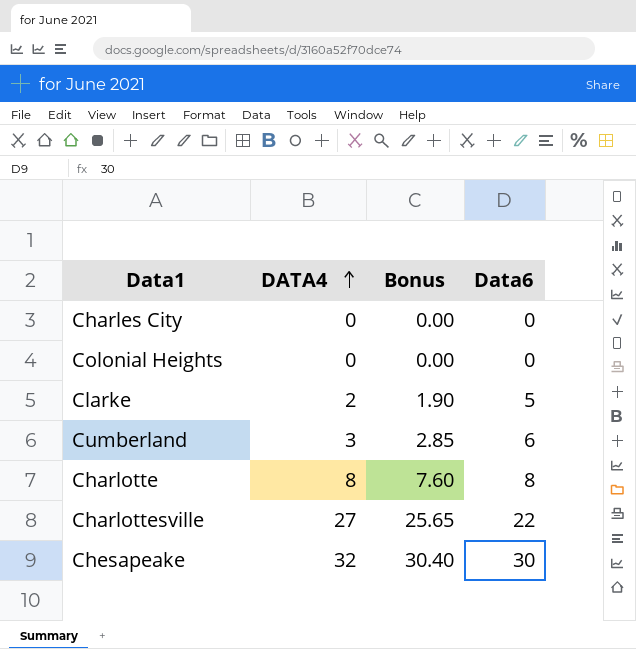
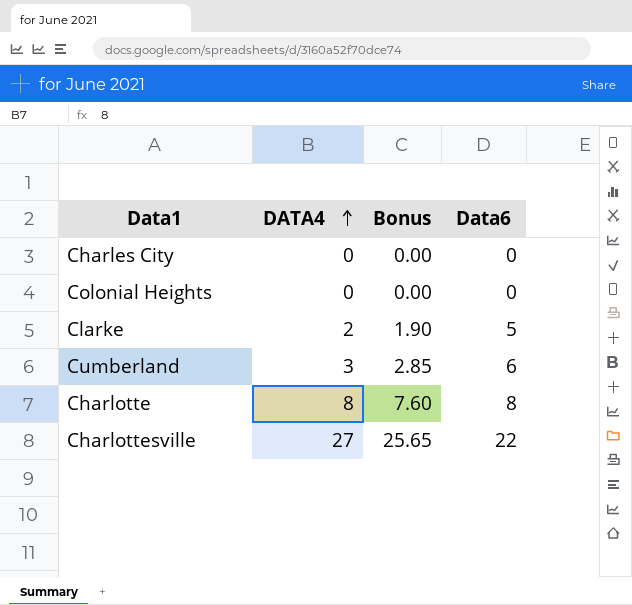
row Chesapeake: 32 | 30.40 | 30 -> none

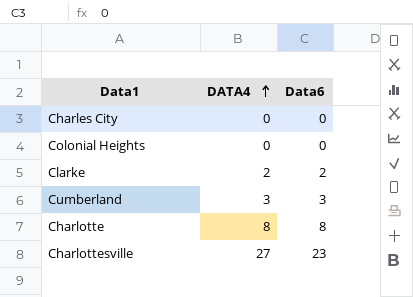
column Bonus | formula: [DATA4] * 0.95 -> none
Clarke | Data6: 5 -> 2
Cumberland | Data6: 6 -> 3
Charlottesville | Data6: 22 -> 23

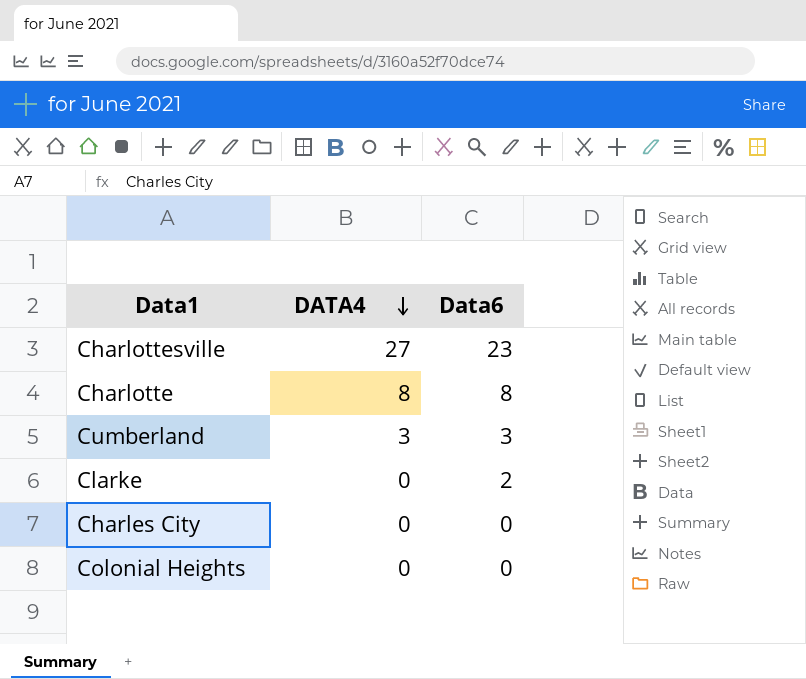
row order: DATA4 ascending -> DATA4 descending
Clarke | DATA4: 2 -> 0

